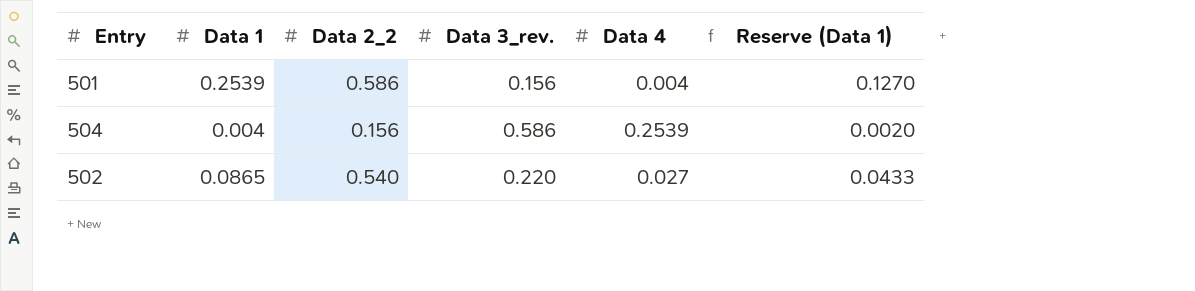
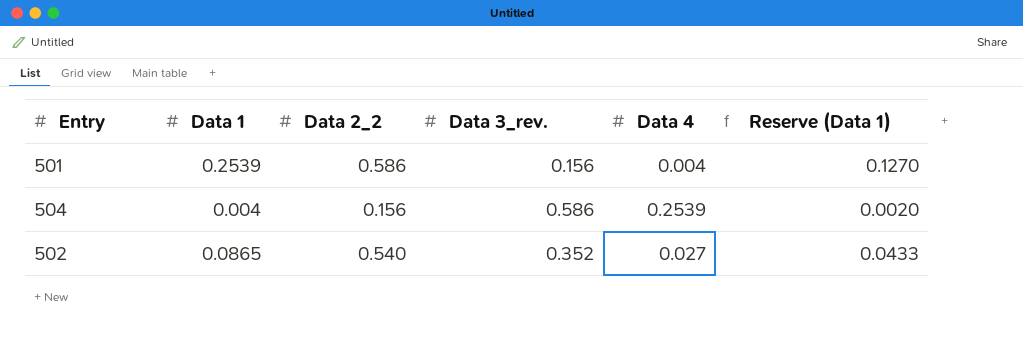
502 | Data 3_rev.: 0.220 -> 0.352

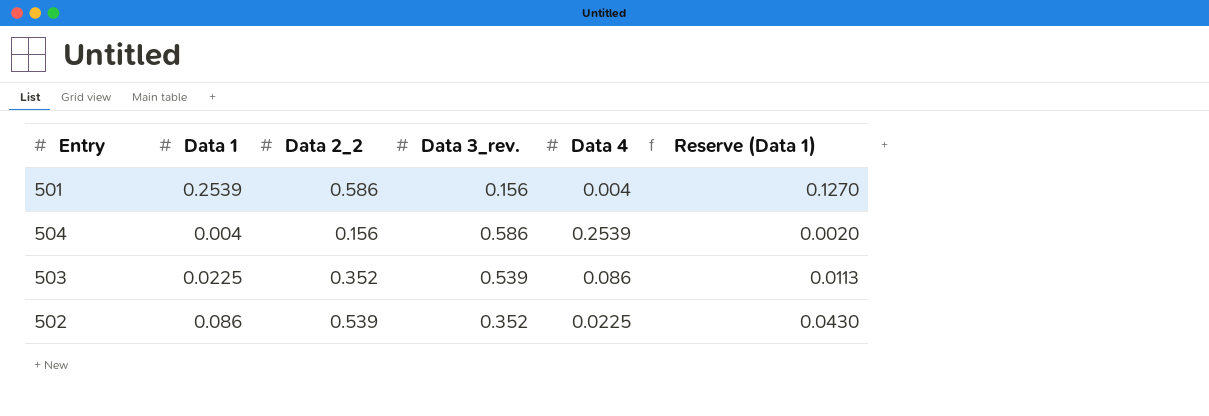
row 503: none -> 0.0225 | 0.352 | 0.539 | 0.086 | 0.0113
502 | Data 1: 0.0865 -> 0.086
502 | Data 2_2: 0.540 -> 0.539
502 | Data 4: 0.027 -> 0.0225
502 | Reserve (Data 1): 0.0433 -> 0.0430

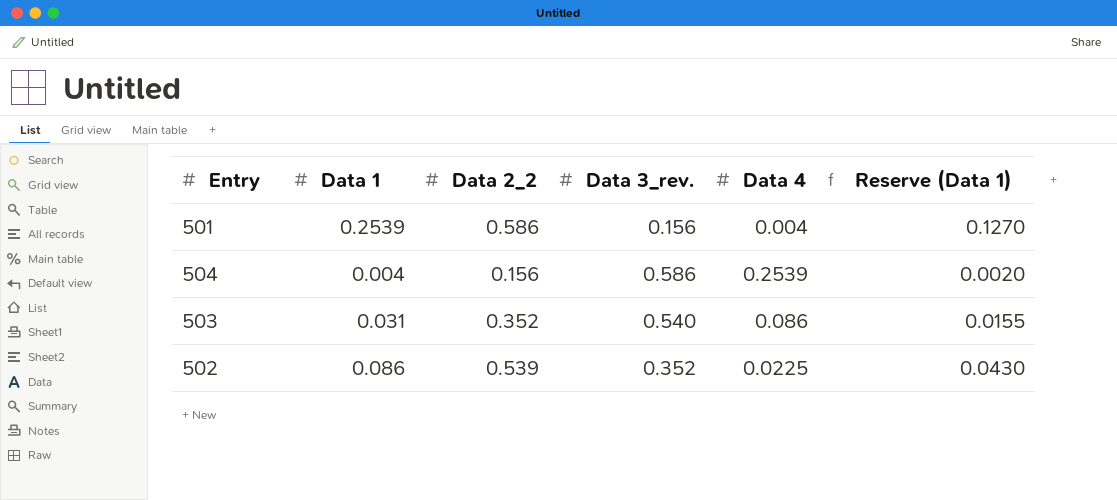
503 | Data 1: 0.0225 -> 0.031
503 | Data 3_rev.: 0.539 -> 0.540
503 | Reserve (Data 1): 0.0113 -> 0.0155

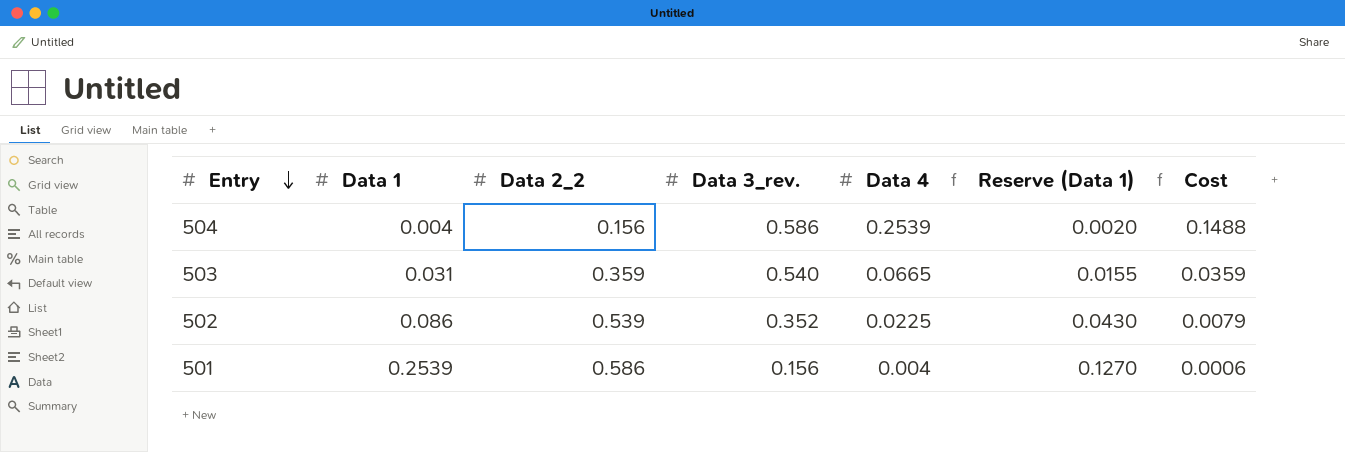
row order: none -> Entry descending
column Cost | formula: none -> [Data 3_rev.] * [Data 4]
503 | Data 2_2: 0.352 -> 0.359
503 | Data 4: 0.086 -> 0.0665

